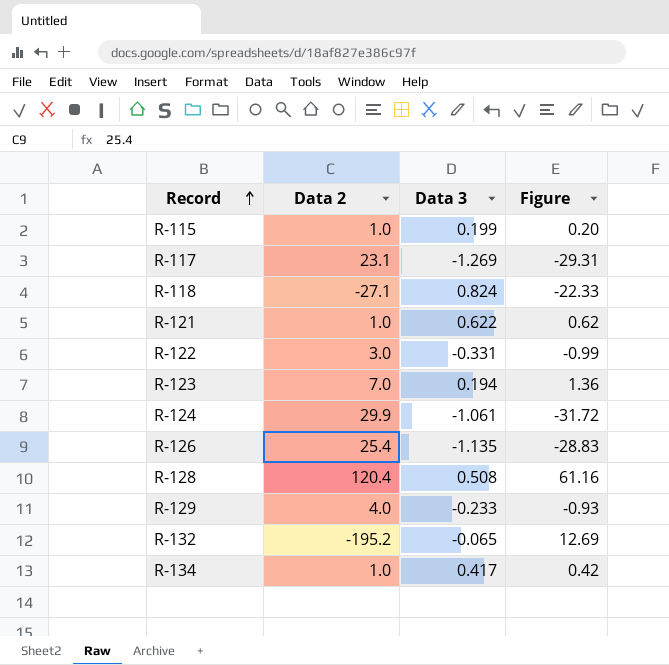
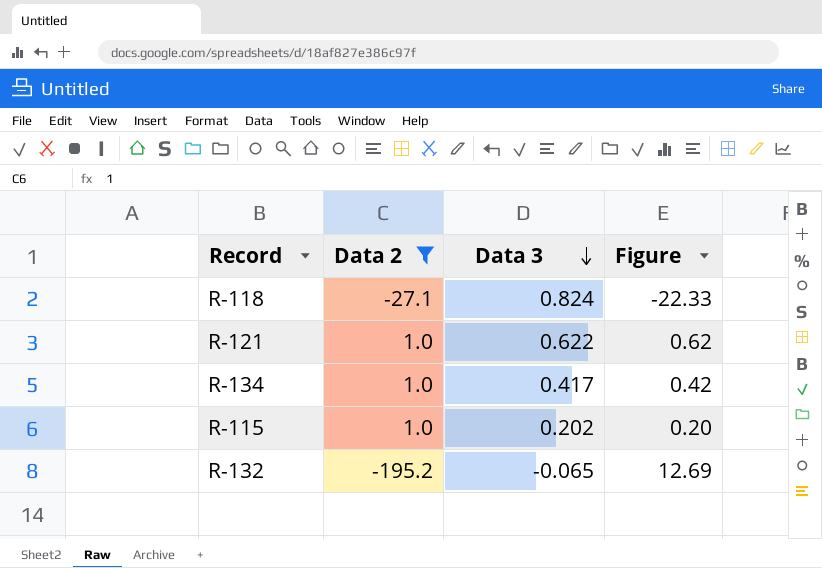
filter: none -> Data 2 <= 1.0
row order: Record ascending -> Data 3 descending
R-115 | Data 3: 0.199 -> 0.202

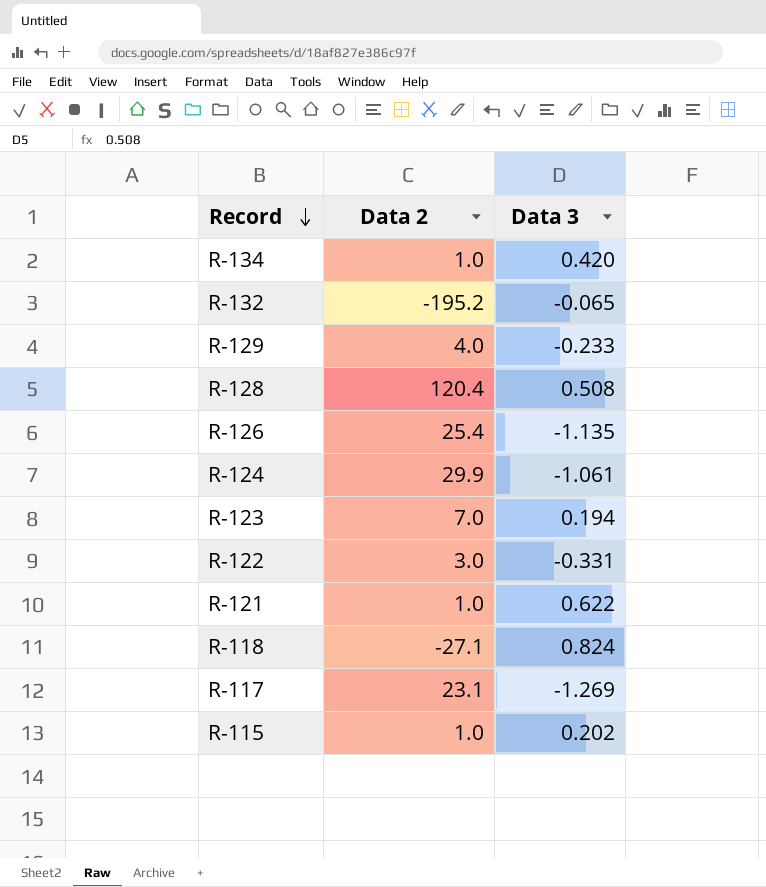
filter: Data 2 <= 1.0 -> none
row order: Data 3 descending -> Record descending
column Figure | formula: [Data 2] * [Data 3] -> none
R-134 | Data 3: 0.417 -> 0.420

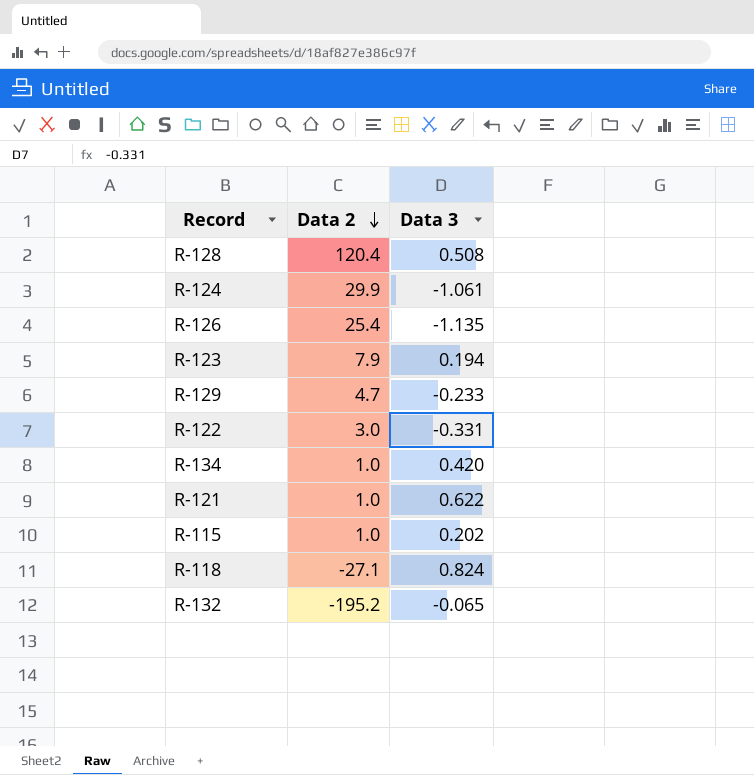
row order: Record descending -> Data 2 descending
row R-117: 23.1 | -1.269 -> none
R-123 | Data 2: 7.0 -> 7.9
R-129 | Data 2: 4.0 -> 4.7

